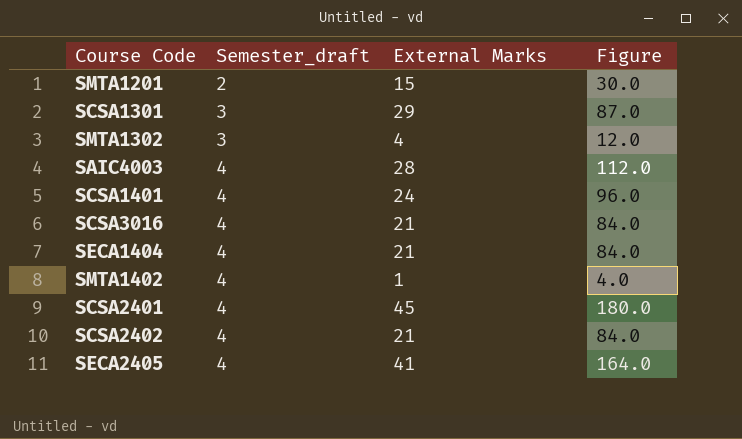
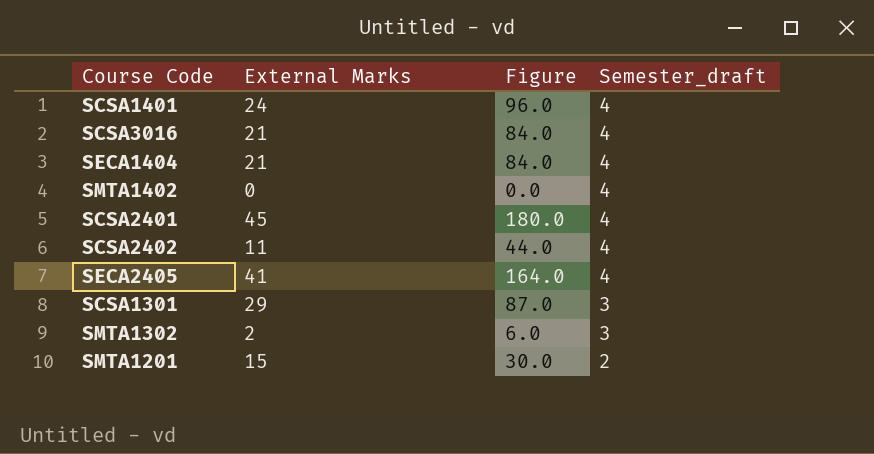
row order: Semester_draft ascending -> Semester_draft descending
column Semester_draft | position: 2 -> 4
row SAIC4003: 4 | 28 | 112.0 -> none
SMTA1402 | External Marks: 1 -> 0
SMTA1402 | Figure: 4.0 -> 0.0
SCSA2402 | External Marks: 21 -> 11
SCSA2402 | Figure: 84.0 -> 44.0
SMTA1302 | External Marks: 4 -> 2
SMTA1302 | Figure: 12.0 -> 6.0

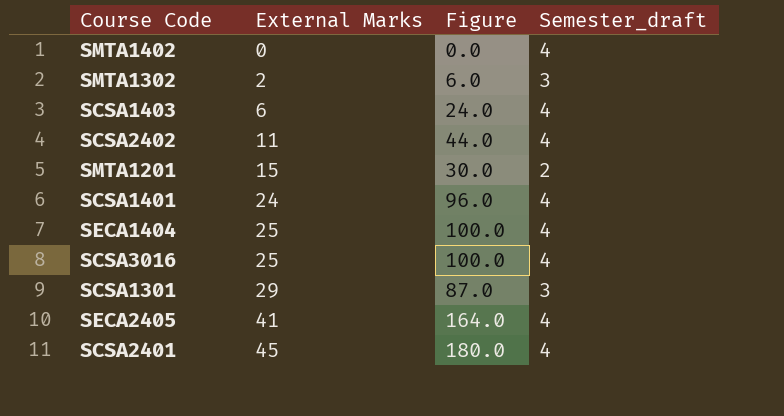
row order: Semester_draft descending -> External Marks ascending
row SCSA1403: none -> 6 | 24.0 | 4
SECA1404 | External Marks: 21 -> 25
SECA1404 | Figure: 84.0 -> 100.0
SCSA3016 | External Marks: 21 -> 25
SCSA3016 | Figure: 84.0 -> 100.0

